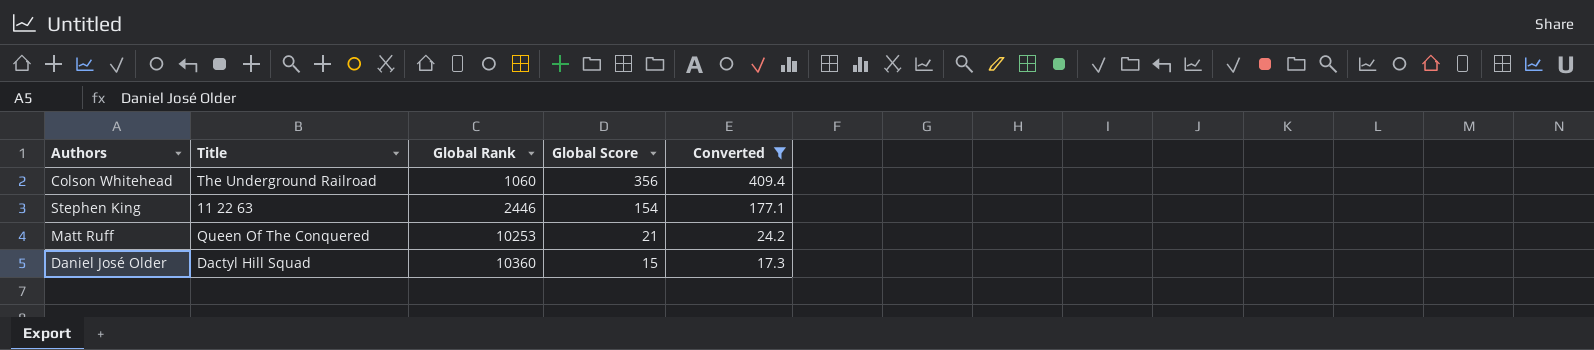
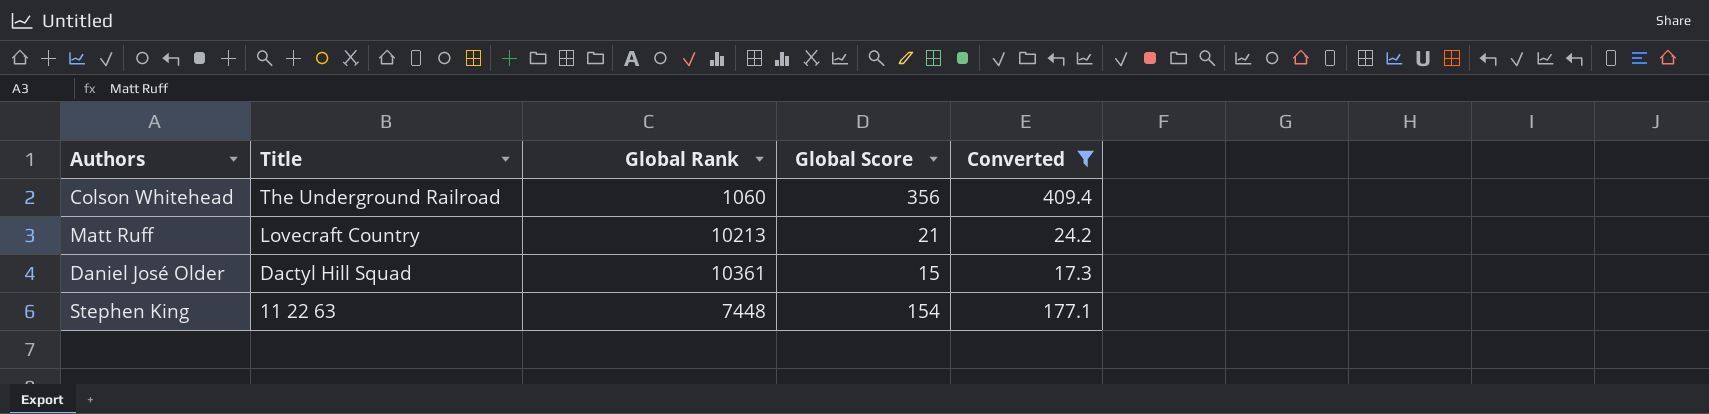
row order: Global Rank ascending -> Title descending
Matt Ruff | Title: Queen Of The Conquered -> Lovecraft Country
Matt Ruff | Global Rank: 10253 -> 10213
Daniel José Older | Global Rank: 10360 -> 10361
Stephen King | Global Rank: 2446 -> 7448

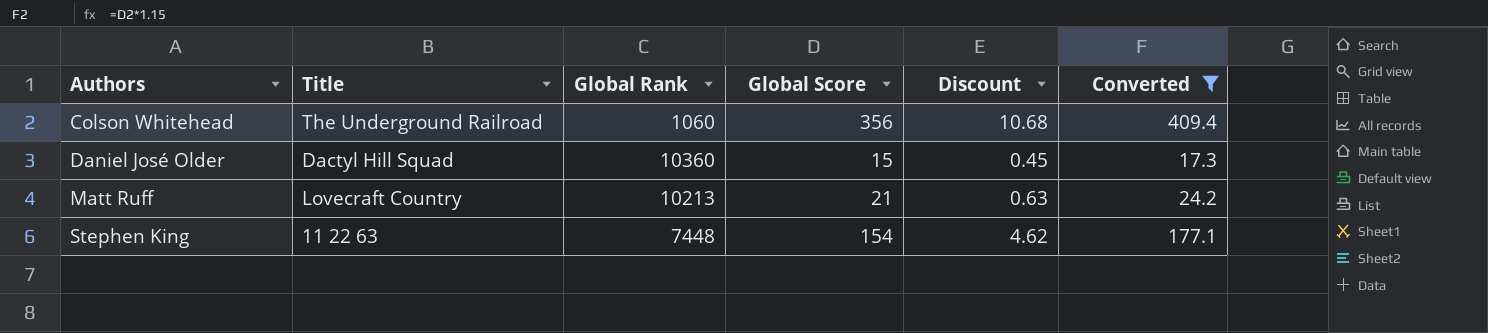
row order: Title descending -> Authors ascending
column Discount | formula: none -> [Global Score] * 0.03
Daniel José Older | Global Rank: 10361 -> 10360

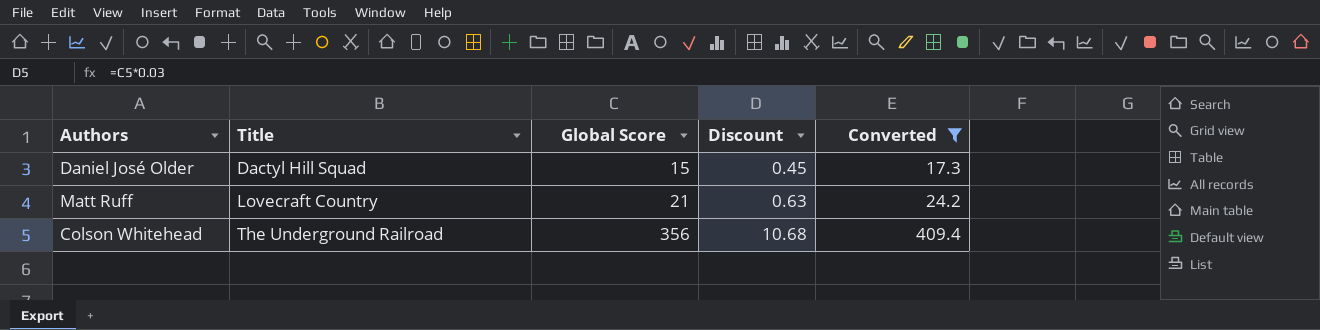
row order: Authors ascending -> Title ascending
column Global Rank | position: 3 -> none
row Stephen King: 11 22 63 | 7448 | 154 | 4.62 | 177.1 -> none

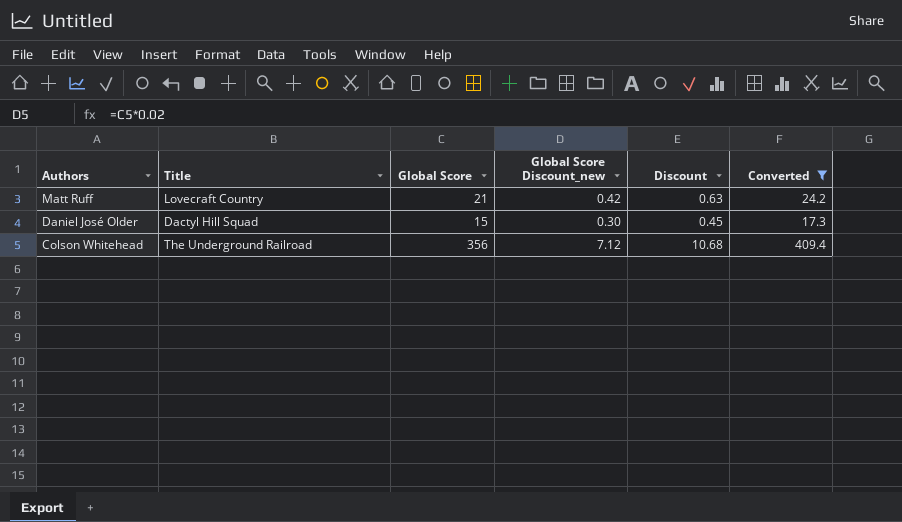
row order: Title ascending -> Authors descending
column Global Score Discount_new | formula: none -> [Global Score] * 0.02

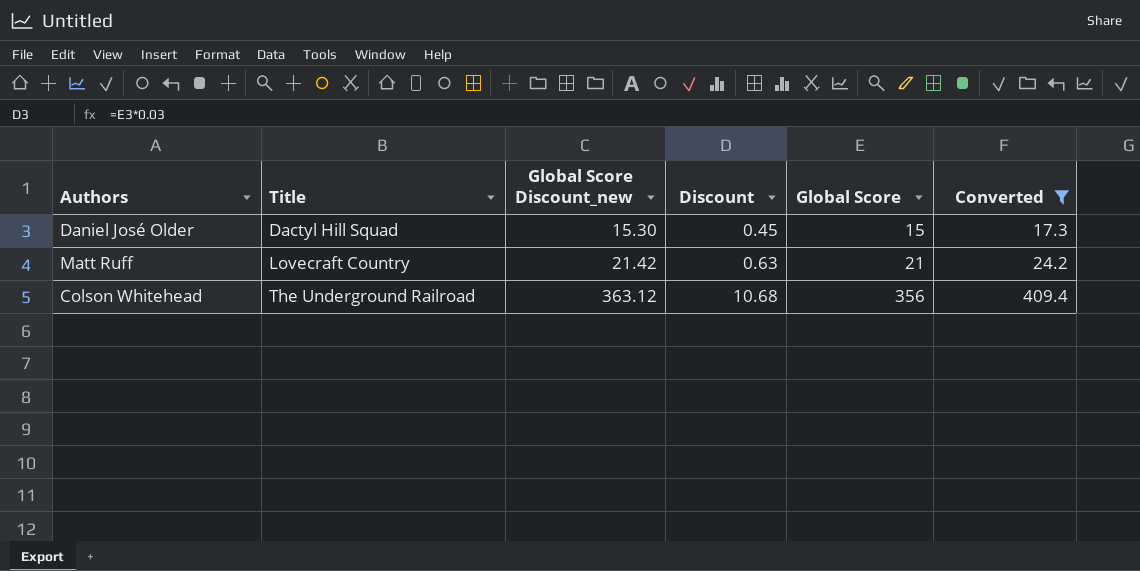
row order: Authors descending -> Title ascending
column Global Score Discount_new | formula: [Global Score] * 0.02 -> [Global Score] * 1.02
column Global Score | position: 3 -> 5

